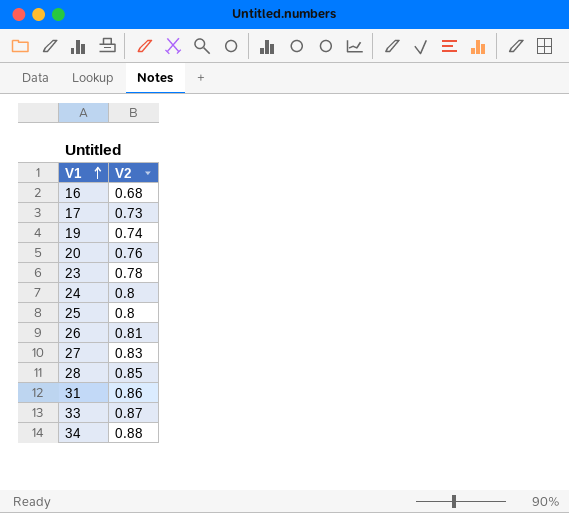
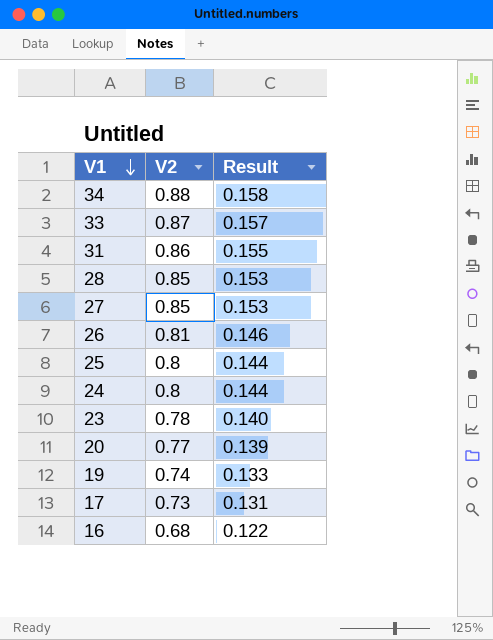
row order: V1 ascending -> V1 descending
column Result | formula: none -> [V2] * 0.18
27 | V2: 0.83 -> 0.85
20 | V2: 0.76 -> 0.77

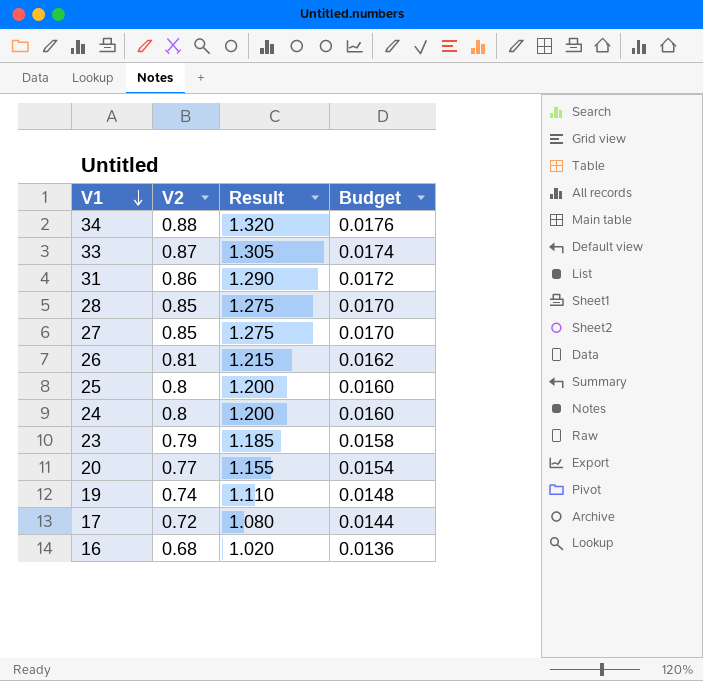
column Result | formula: [V2] * 0.18 -> [V2] * 1.5
column Budget | formula: none -> [V2] * 0.02
23 | V2: 0.78 -> 0.79
17 | V2: 0.73 -> 0.72

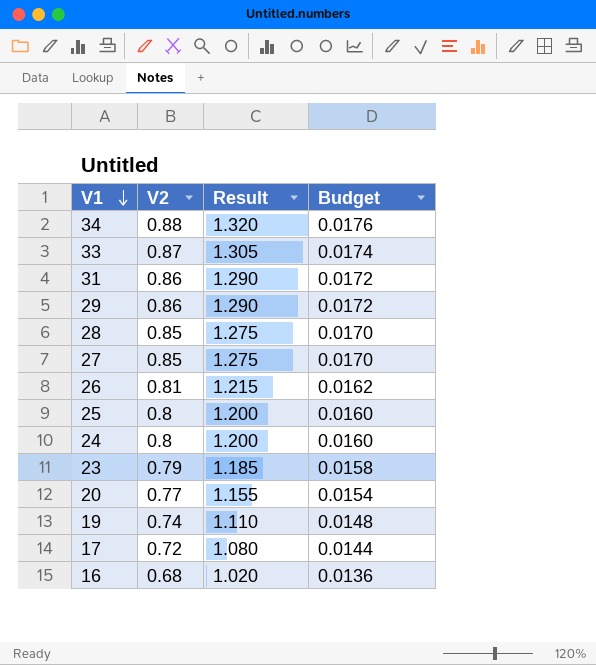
row 29: none -> 0.86 | 1.290 | 0.0172

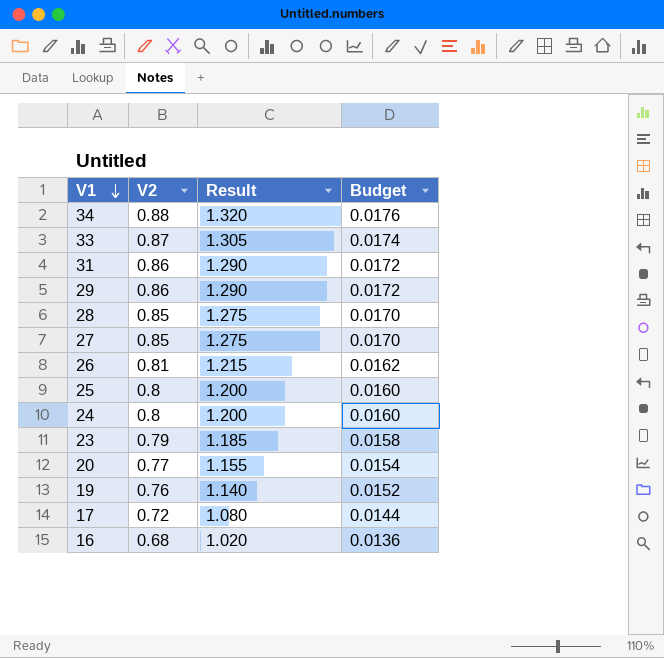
19 | V2: 0.74 -> 0.76
19 | Result: 1.110 -> 1.140
19 | Budget: 0.0148 -> 0.0152

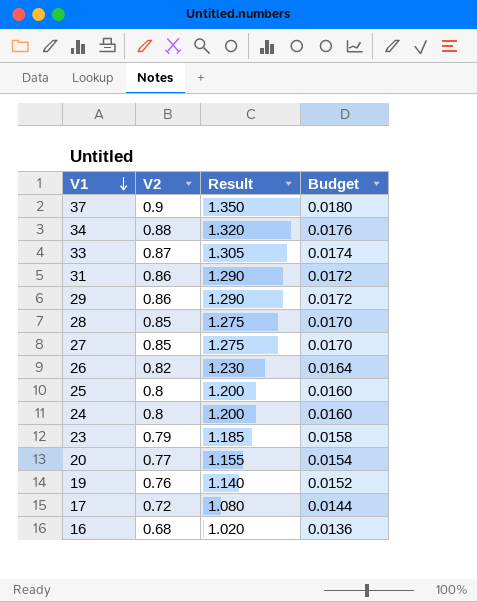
row 37: none -> 0.9 | 1.350 | 0.0180
26 | V2: 0.81 -> 0.82
26 | Result: 1.215 -> 1.230
26 | Budget: 0.0162 -> 0.0164

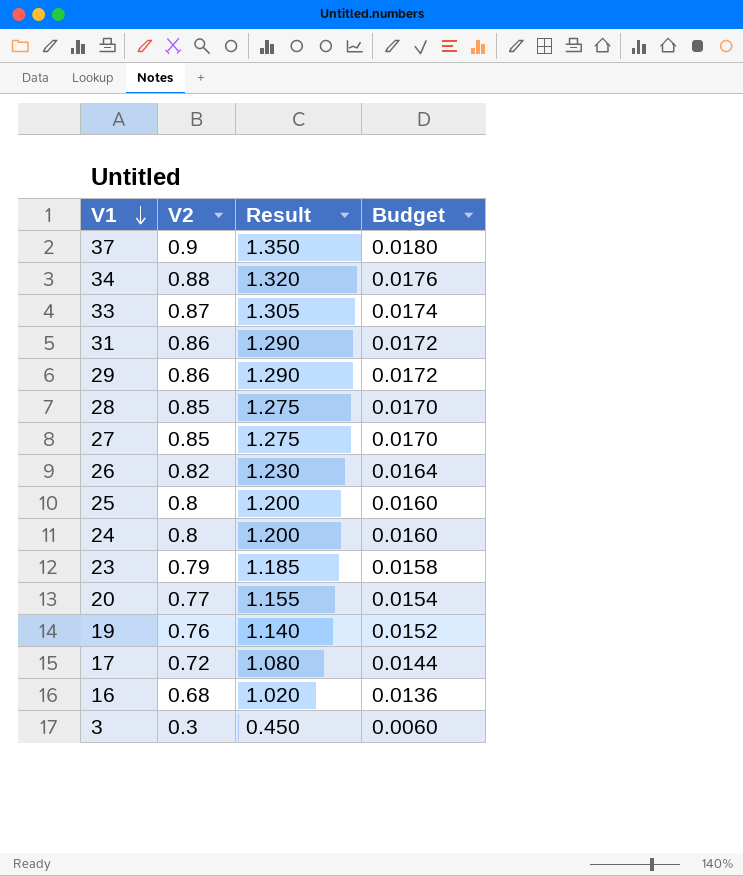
row 3: none -> 0.3 | 0.450 | 0.0060

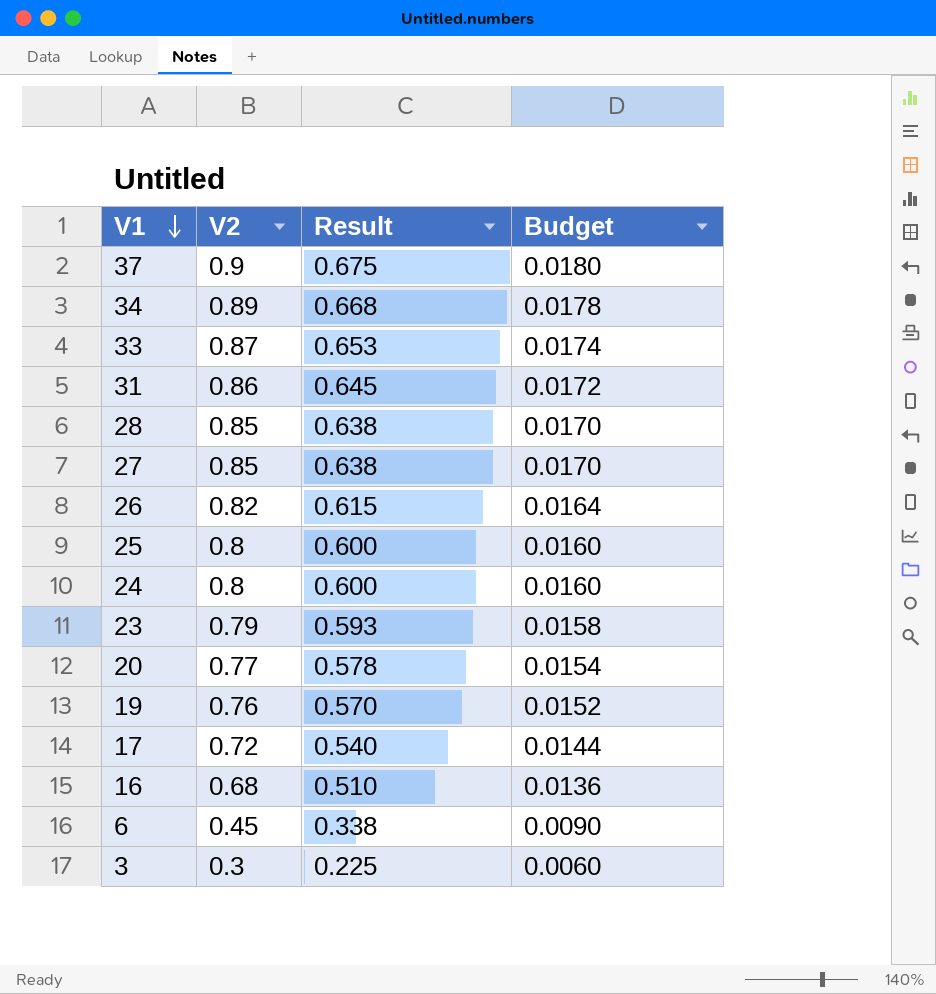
column Result | formula: [V2] * 1.5 -> [V2] * 0.75
row 29: 0.86 | 1.290 | 0.0172 -> none
34 | V2: 0.88 -> 0.89
34 | Budget: 0.0176 -> 0.0178
row 6: none -> 0.45 | 0.338 | 0.0090

